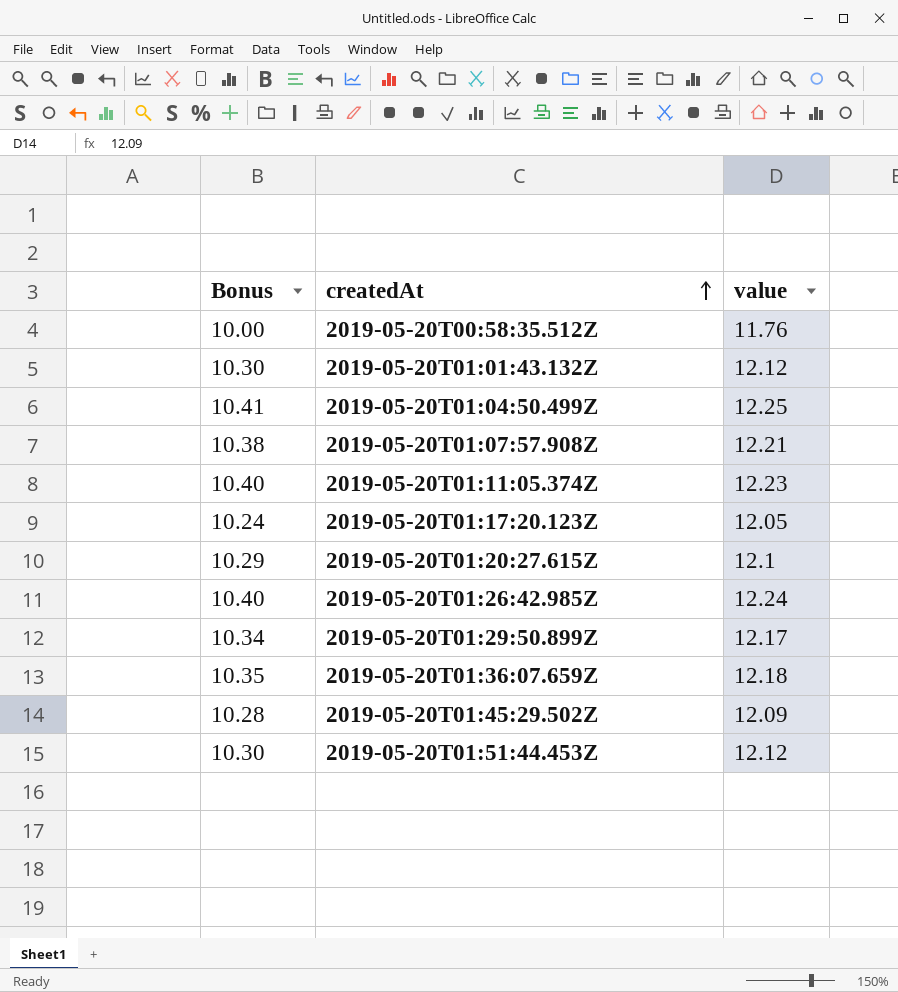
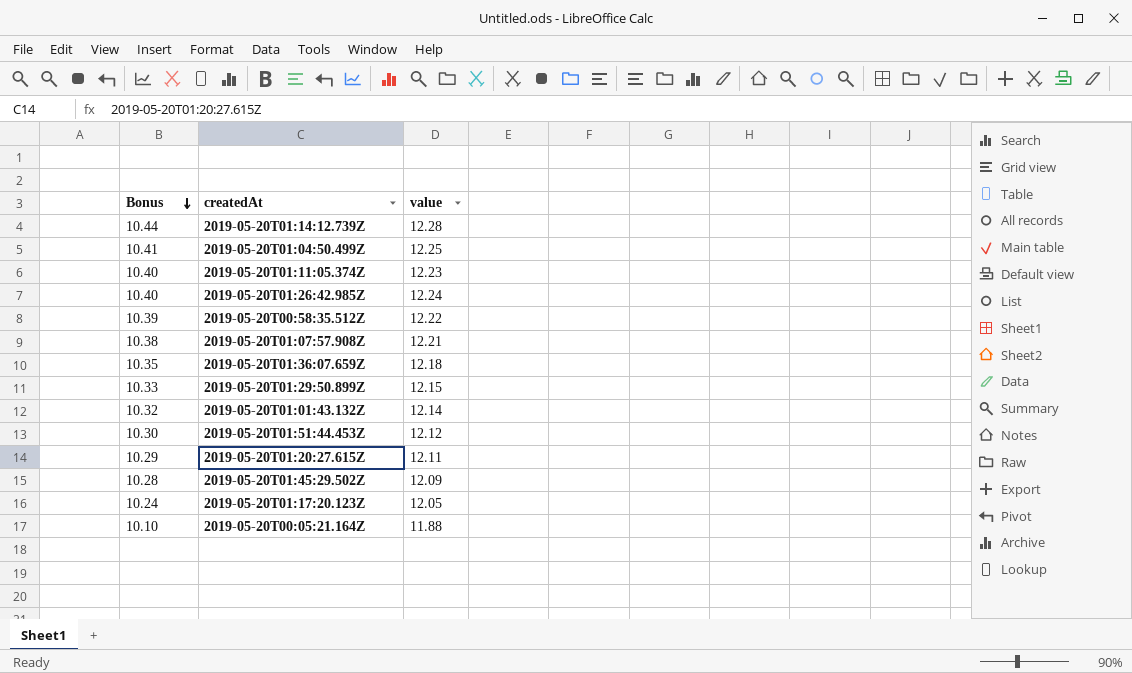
row order: createdAt ascending -> Bonus descending
row 2019-05-20T01:14:12.739Z: none -> 10.44 | 12.28
2019-05-20T00:58:35.512Z | Bonus: 10.00 -> 10.39
2019-05-20T00:58:35.512Z | value: 11.76 -> 12.22
2019-05-20T01:29:50.899Z | Bonus: 10.34 -> 10.33
2019-05-20T01:29:50.899Z | value: 12.17 -> 12.15
2019-05-20T01:01:43.132Z | Bonus: 10.30 -> 10.32
2019-05-20T01:01:43.132Z | value: 12.12 -> 12.14
2019-05-20T01:20:27.615Z | value: 12.1 -> 12.11
row 2019-05-20T00:05:21.164Z: none -> 10.10 | 11.88

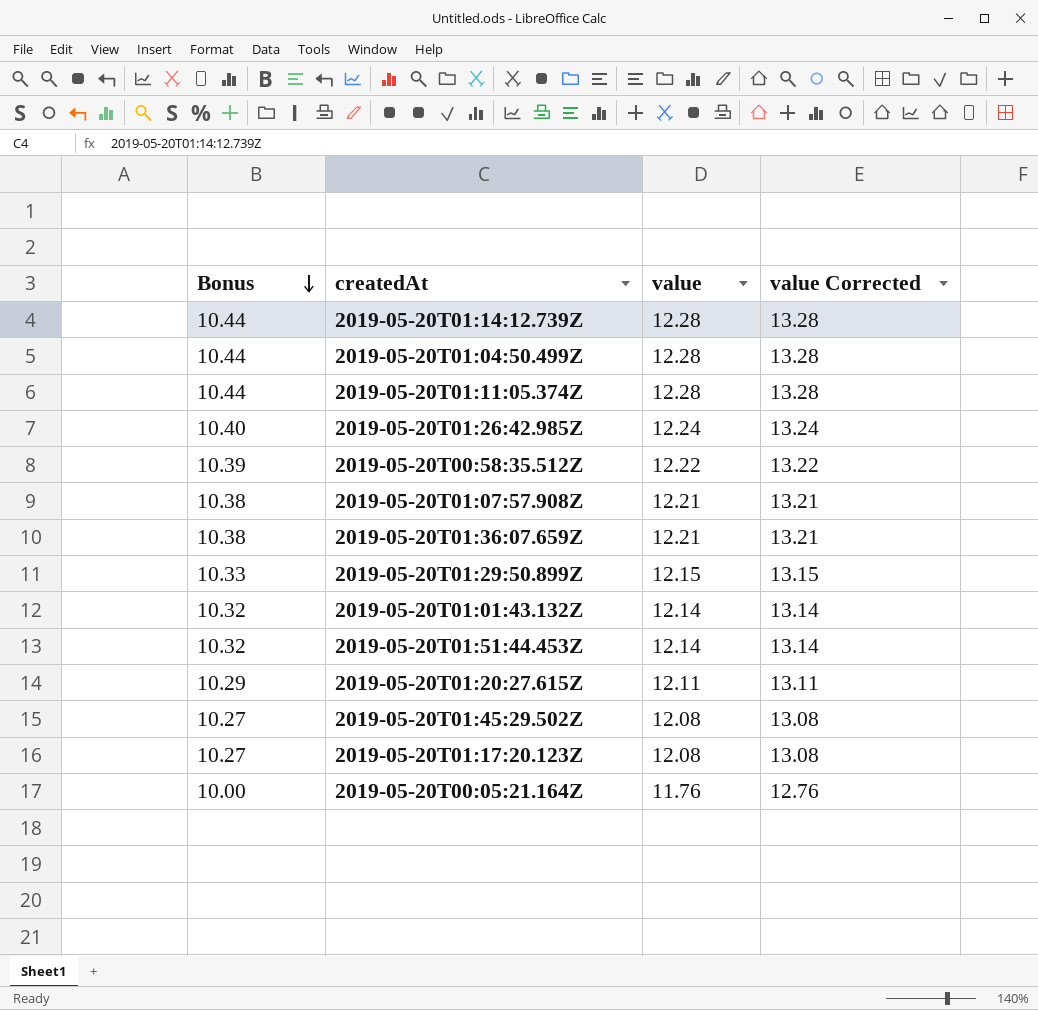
column value Corrected | formula: none -> [value] + 1
2019-05-20T01:04:50.499Z | Bonus: 10.41 -> 10.44
2019-05-20T01:04:50.499Z | value: 12.25 -> 12.28
2019-05-20T01:11:05.374Z | Bonus: 10.40 -> 10.44
2019-05-20T01:11:05.374Z | value: 12.23 -> 12.28
2019-05-20T01:36:07.659Z | Bonus: 10.35 -> 10.38
2019-05-20T01:36:07.659Z | value: 12.18 -> 12.21
2019-05-20T01:51:44.453Z | Bonus: 10.30 -> 10.32
2019-05-20T01:51:44.453Z | value: 12.12 -> 12.14
2019-05-20T01:45:29.502Z | Bonus: 10.28 -> 10.27
2019-05-20T01:45:29.502Z | value: 12.09 -> 12.08
2019-05-20T01:17:20.123Z | Bonus: 10.24 -> 10.27
2019-05-20T01:17:20.123Z | value: 12.05 -> 12.08
2019-05-20T00:05:21.164Z | Bonus: 10.10 -> 10.00
2019-05-20T00:05:21.164Z | value: 11.88 -> 11.76

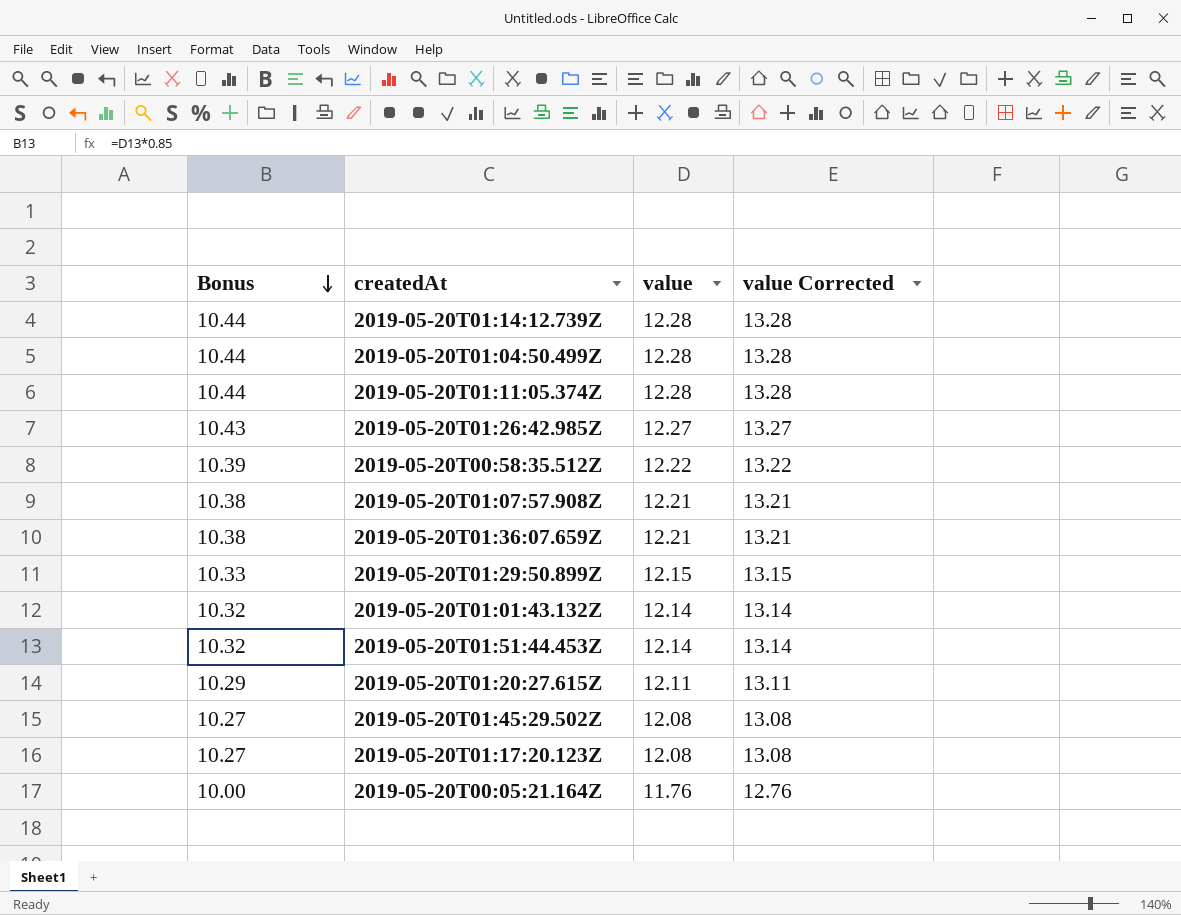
2019-05-20T01:26:42.985Z | Bonus: 10.40 -> 10.43
2019-05-20T01:26:42.985Z | value: 12.24 -> 12.27
2019-05-20T01:26:42.985Z | value Corrected: 13.24 -> 13.27

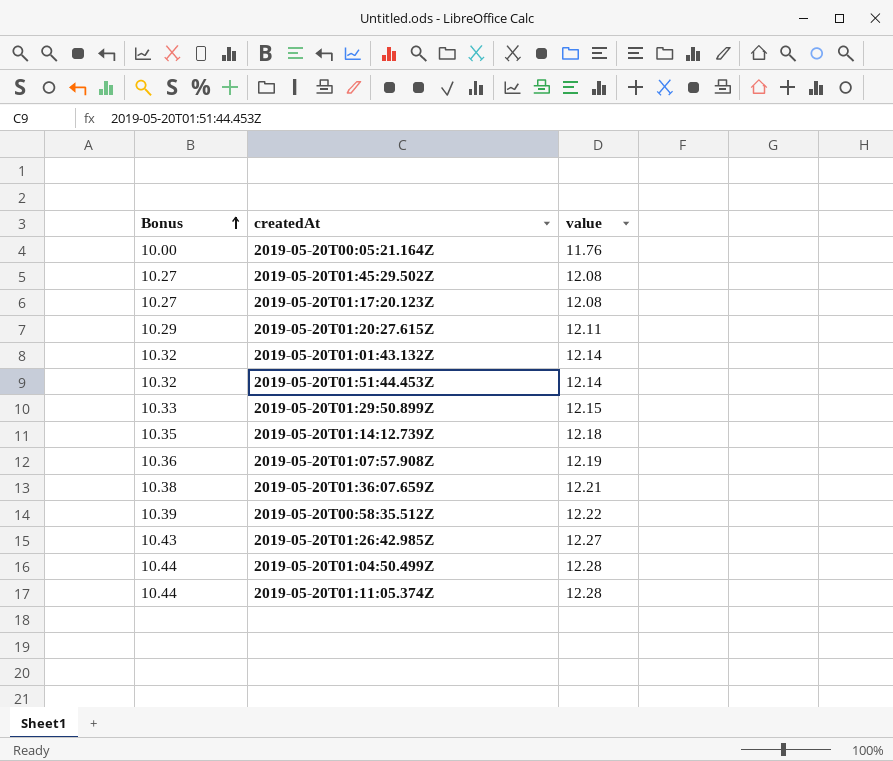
row order: Bonus descending -> Bonus ascending
column value Corrected | formula: [value] + 1 -> none
2019-05-20T01:14:12.739Z | Bonus: 10.44 -> 10.35
2019-05-20T01:14:12.739Z | value: 12.28 -> 12.18
2019-05-20T01:07:57.908Z | Bonus: 10.38 -> 10.36
2019-05-20T01:07:57.908Z | value: 12.21 -> 12.19

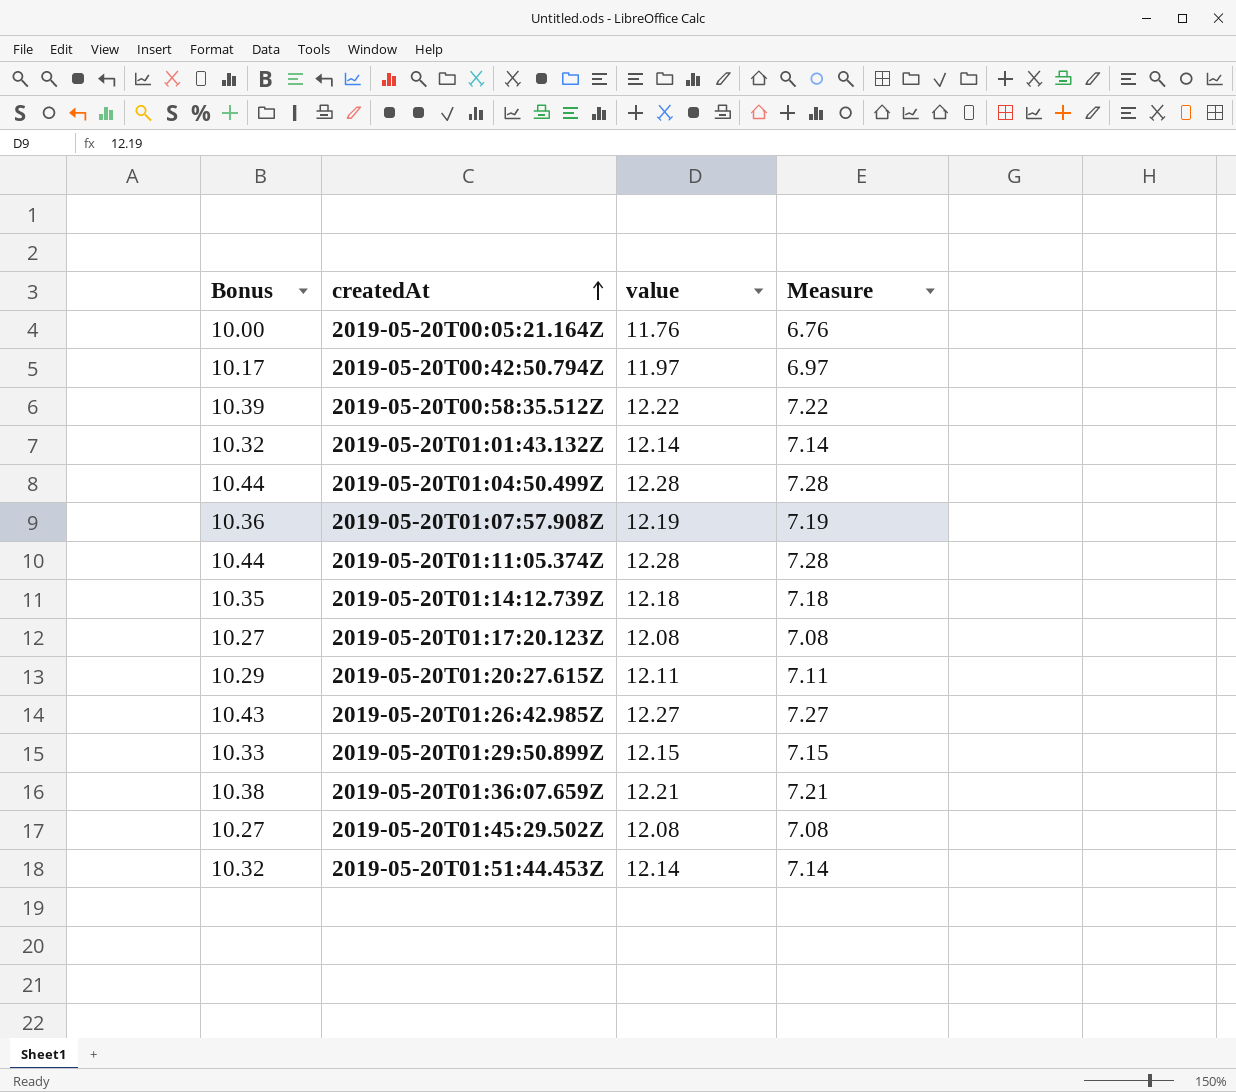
row order: Bonus ascending -> createdAt ascending
column Measure | formula: none -> [value] - 5
row 2019-05-20T00:42:50.794Z: none -> 10.17 | 11.97 | 6.97

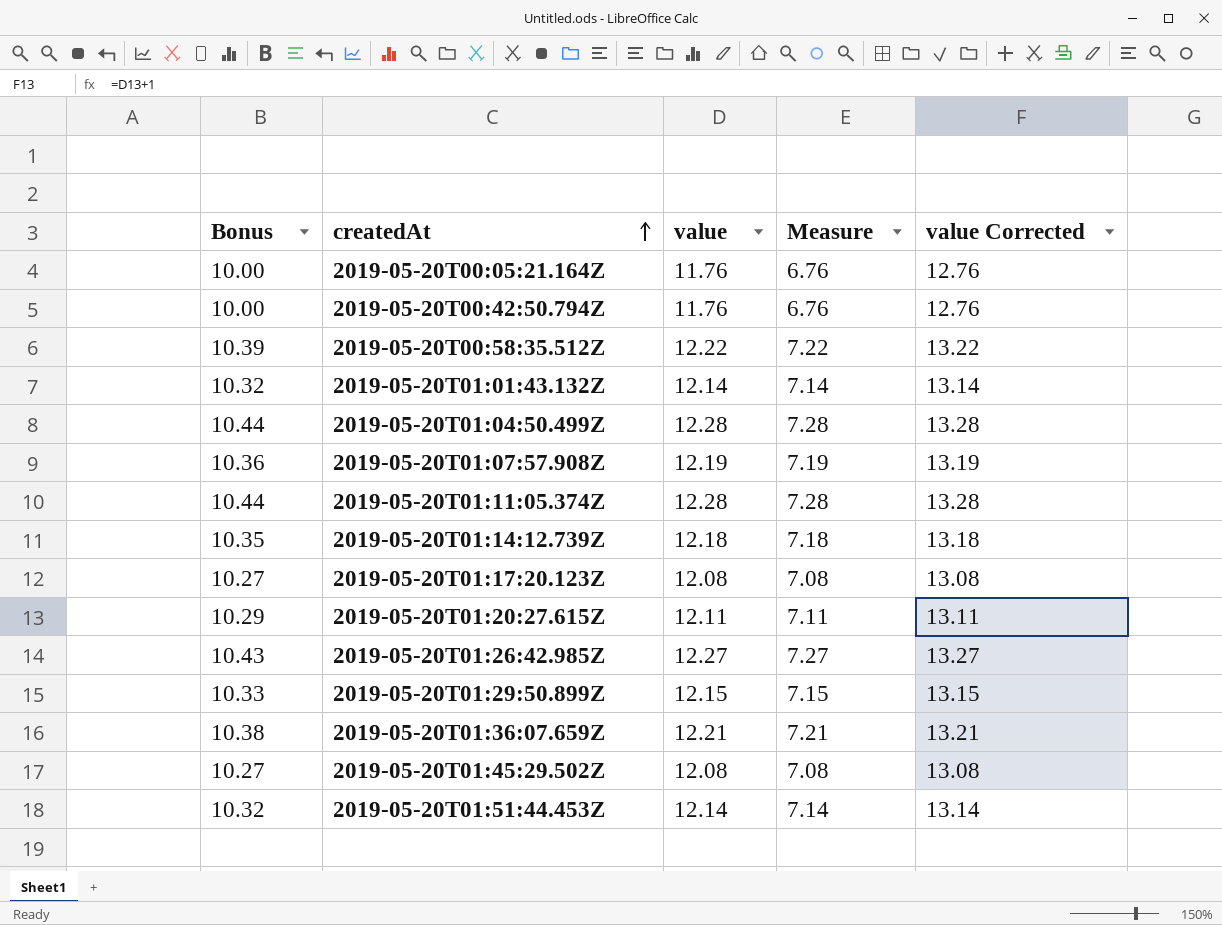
column value Corrected | formula: none -> [value] + 1
2019-05-20T00:42:50.794Z | Bonus: 10.17 -> 10.00
2019-05-20T00:42:50.794Z | value: 11.97 -> 11.76
2019-05-20T00:42:50.794Z | Measure: 6.97 -> 6.76

